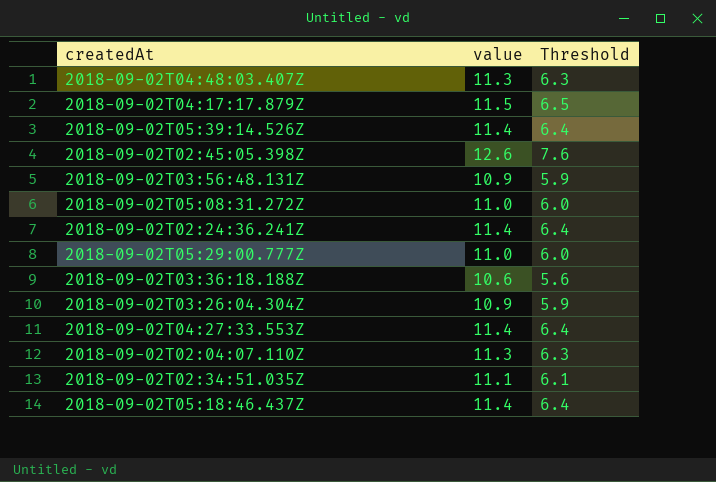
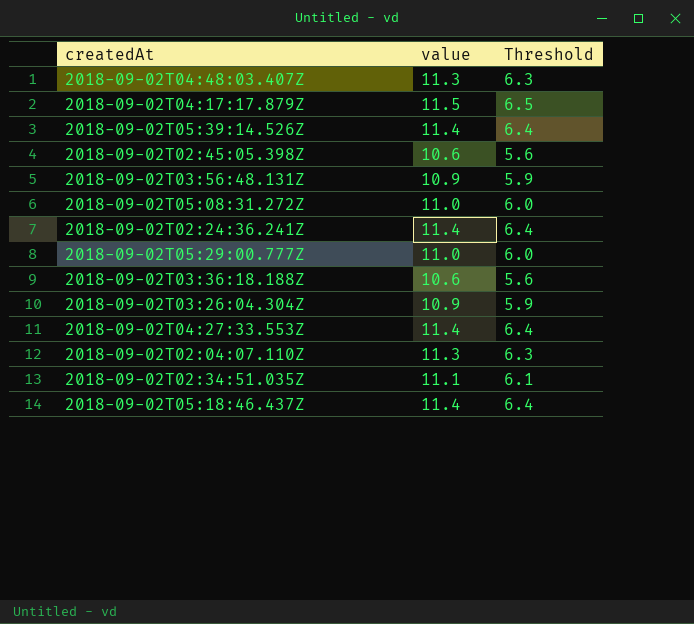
2018-09-02T02:45:05.398Z | value: 12.6 -> 10.6
2018-09-02T02:45:05.398Z | Threshold: 7.6 -> 5.6

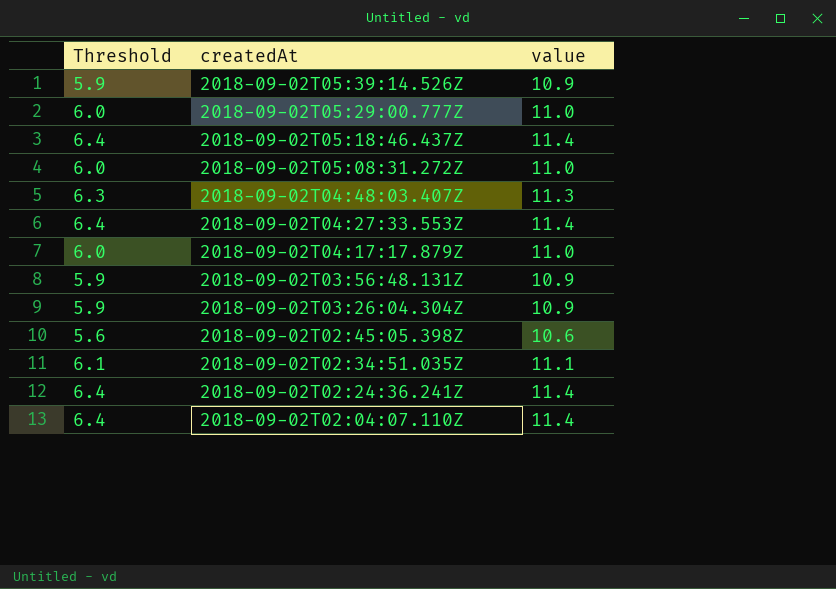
row order: none -> createdAt descending
column Threshold | position: 3 -> 1
row 2018-09-02T03:36:18.188Z: 10.6 | 5.6 -> none
2018-09-02T05:39:14.526Z | Threshold: 6.4 -> 5.9
2018-09-02T05:39:14.526Z | value: 11.4 -> 10.9
2018-09-02T04:17:17.879Z | Threshold: 6.5 -> 6.0
2018-09-02T04:17:17.879Z | value: 11.5 -> 11.0
2018-09-02T02:04:07.110Z | Threshold: 6.3 -> 6.4
2018-09-02T02:04:07.110Z | value: 11.3 -> 11.4

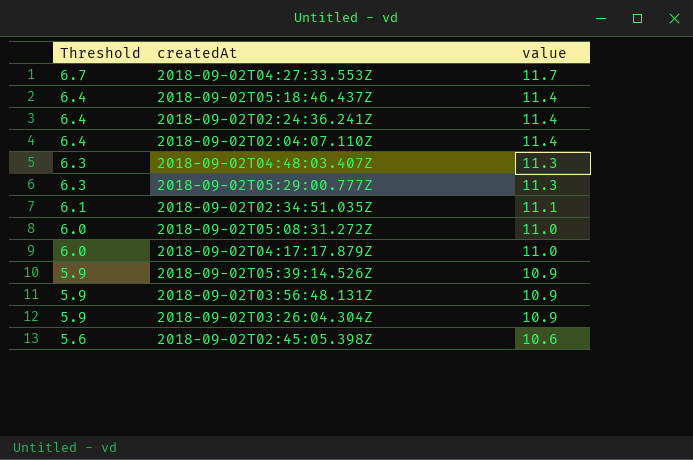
row order: createdAt descending -> Threshold descending
2018-09-02T04:27:33.553Z | Threshold: 6.4 -> 6.7
2018-09-02T04:27:33.553Z | value: 11.4 -> 11.7
2018-09-02T05:29:00.777Z | Threshold: 6.0 -> 6.3
2018-09-02T05:29:00.777Z | value: 11.0 -> 11.3

